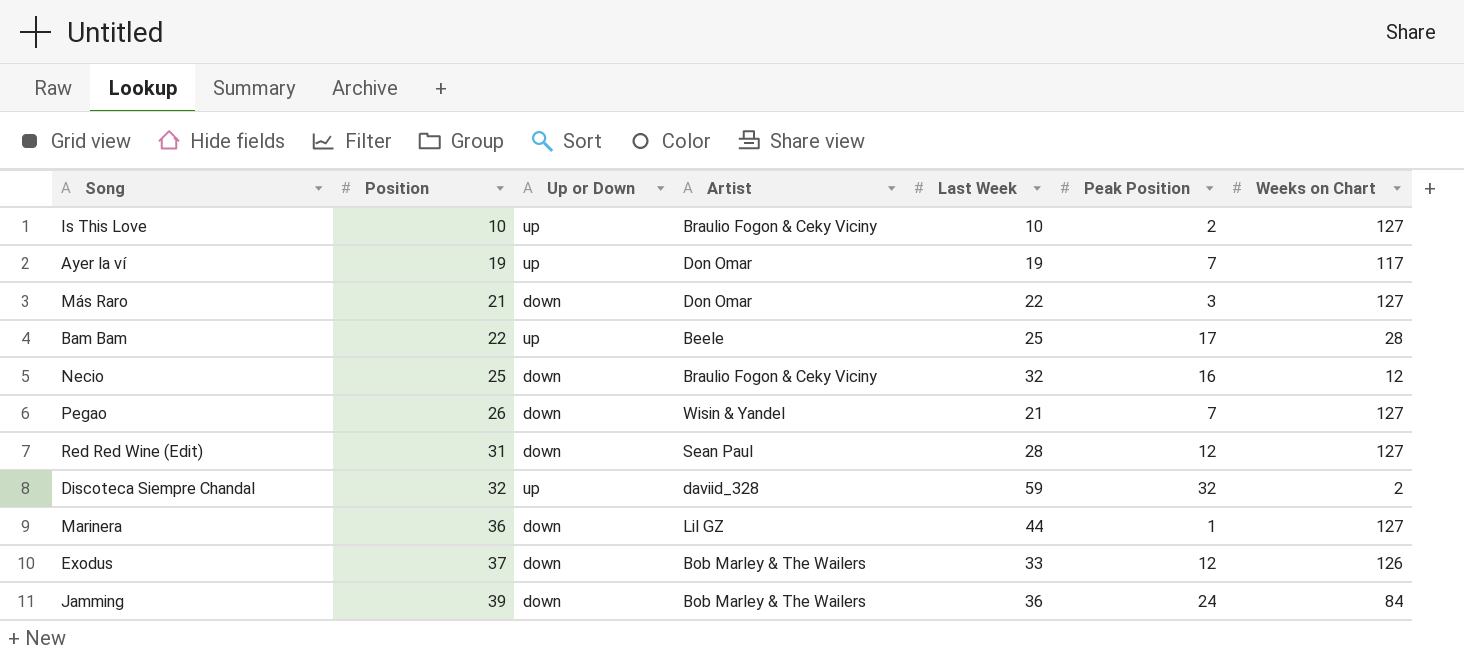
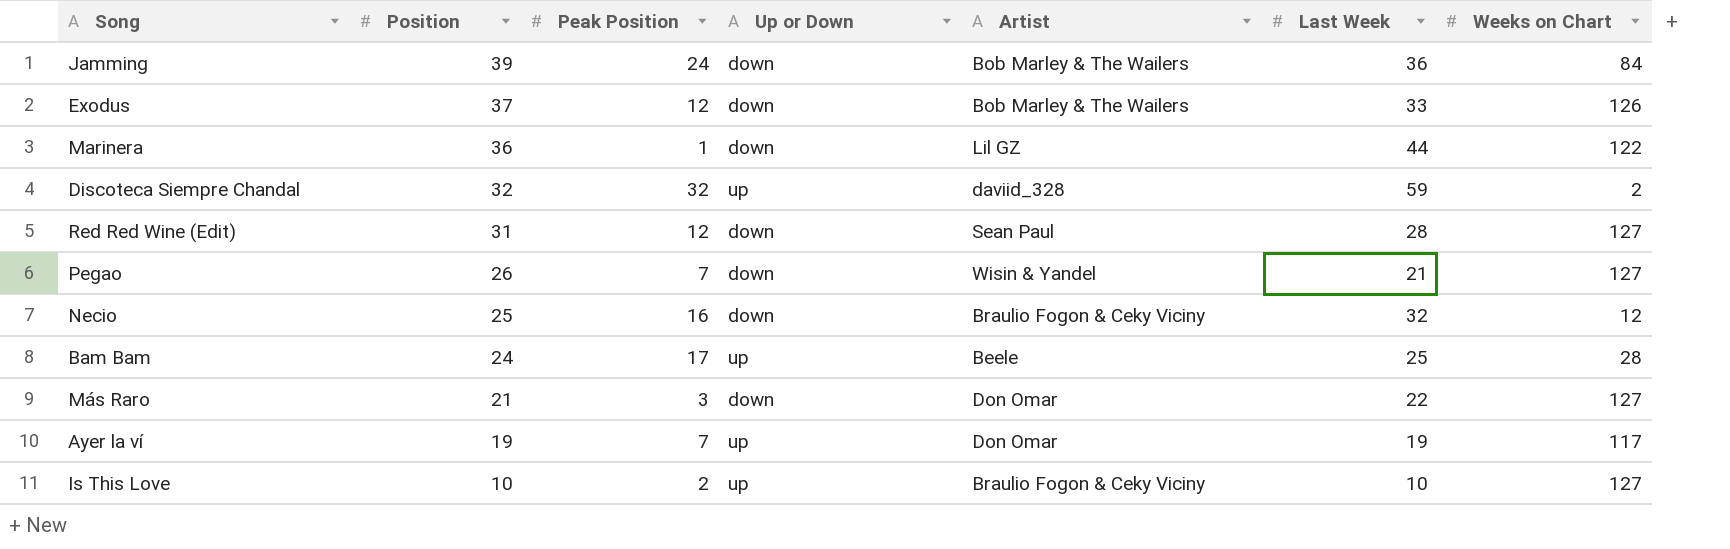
row order: Position ascending -> Position descending
column Peak Position | position: 6 -> 3
Marinera | Weeks on Chart: 127 -> 122
Bam Bam | Position: 22 -> 24

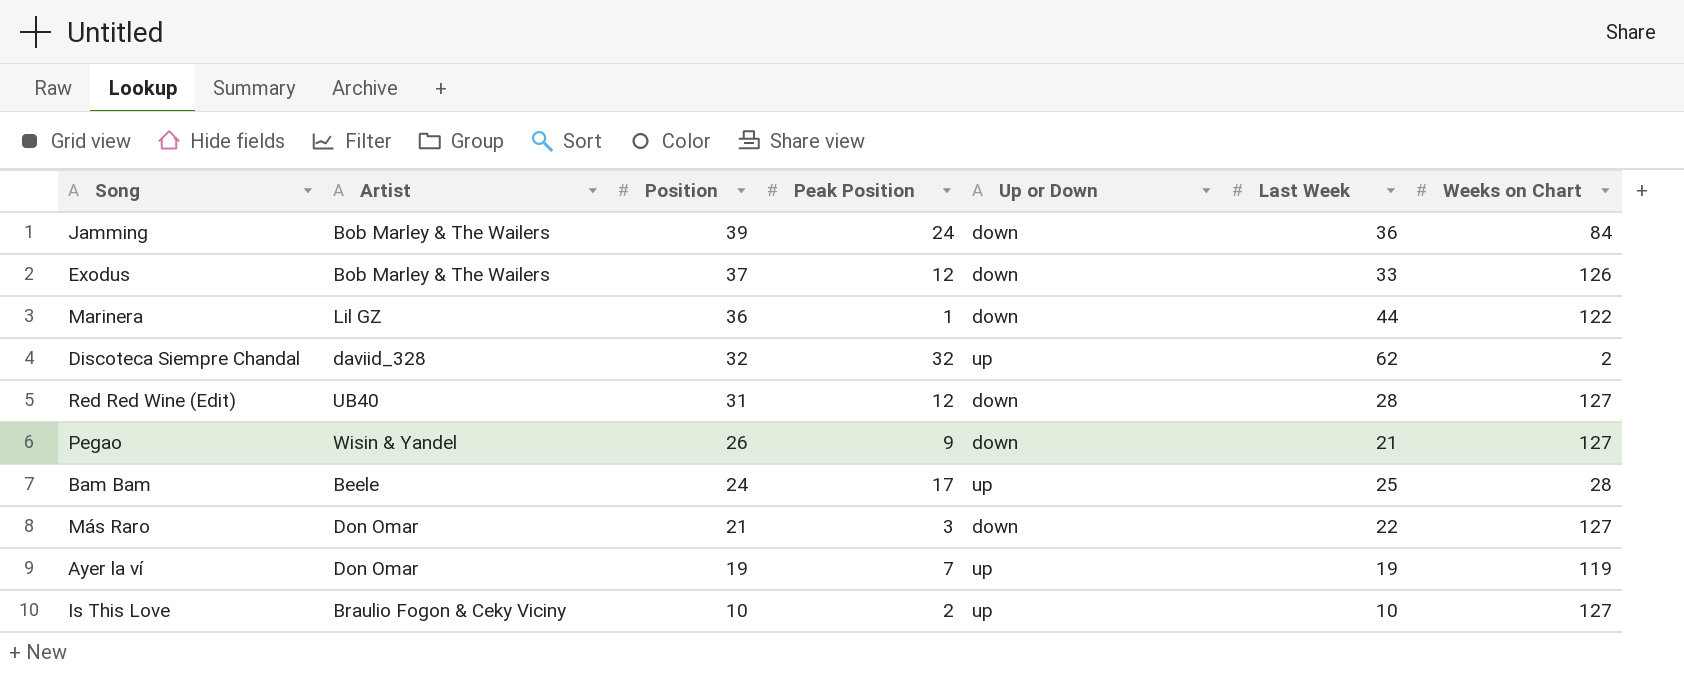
column Artist | position: 5 -> 2
row Necio: 25 | 16 | down | Braulio Fogon & Ceky Viciny | 32 | 12 -> none
Discoteca Siempre Chandal | Last Week: 59 -> 62
Red Red Wine (Edit) | Artist: Sean Paul -> UB40
Pegao | Peak Position: 7 -> 9
Ayer la ví | Weeks on Chart: 117 -> 119

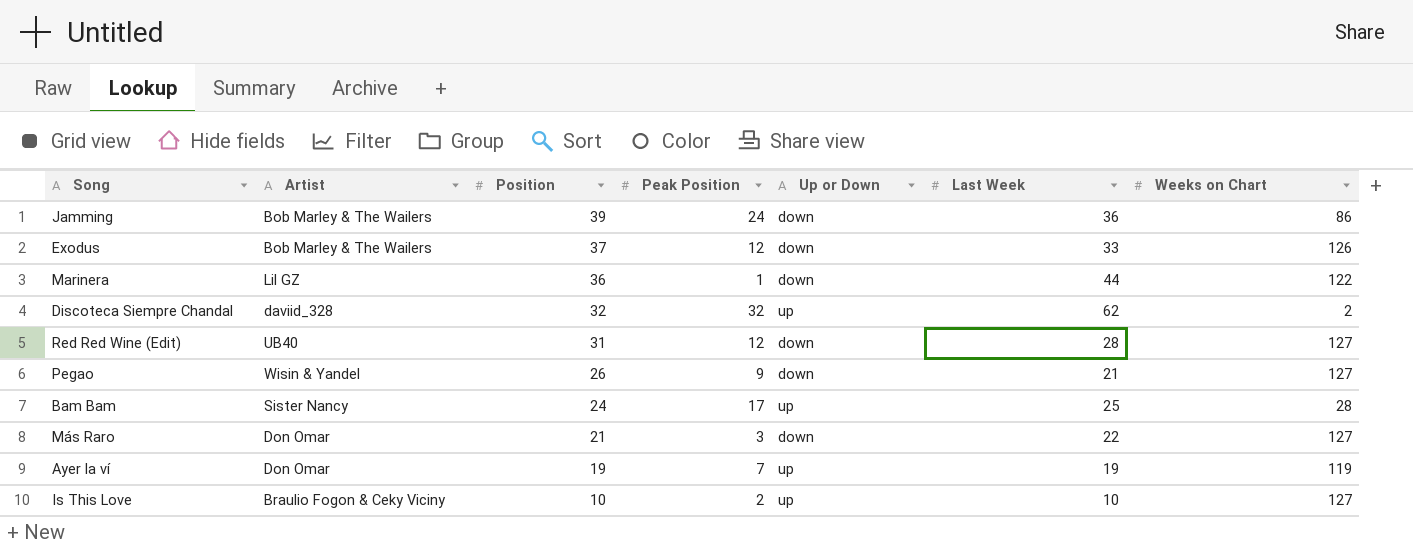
Jamming | Weeks on Chart: 84 -> 86
Bam Bam | Artist: Beele -> Sister Nancy

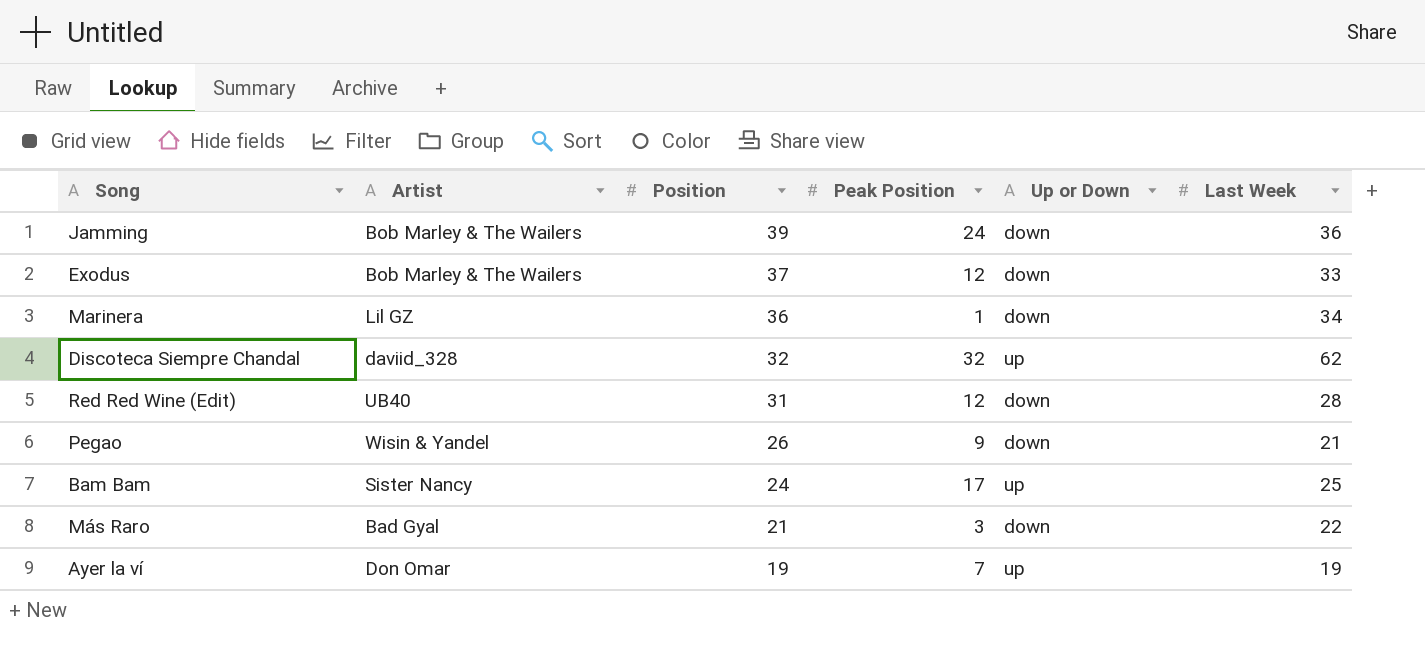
column Weeks on Chart | position: 7 -> none
row Is This Love: Braulio Fogon & Ceky Viciny | 10 | 2 | up | 10 | 127 -> none
Marinera | Last Week: 44 -> 34
Más Raro | Artist: Don Omar -> Bad Gyal

